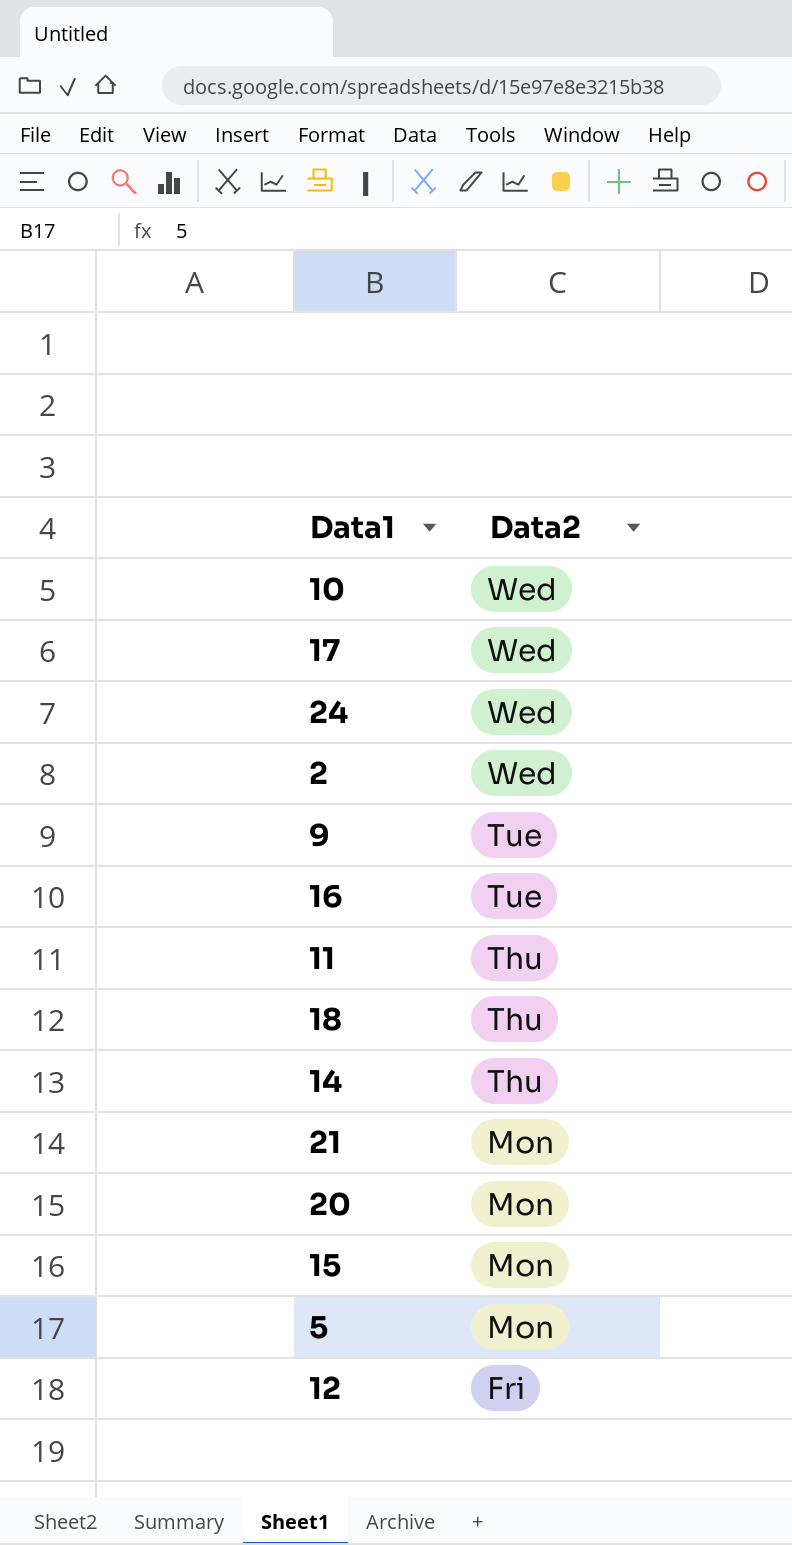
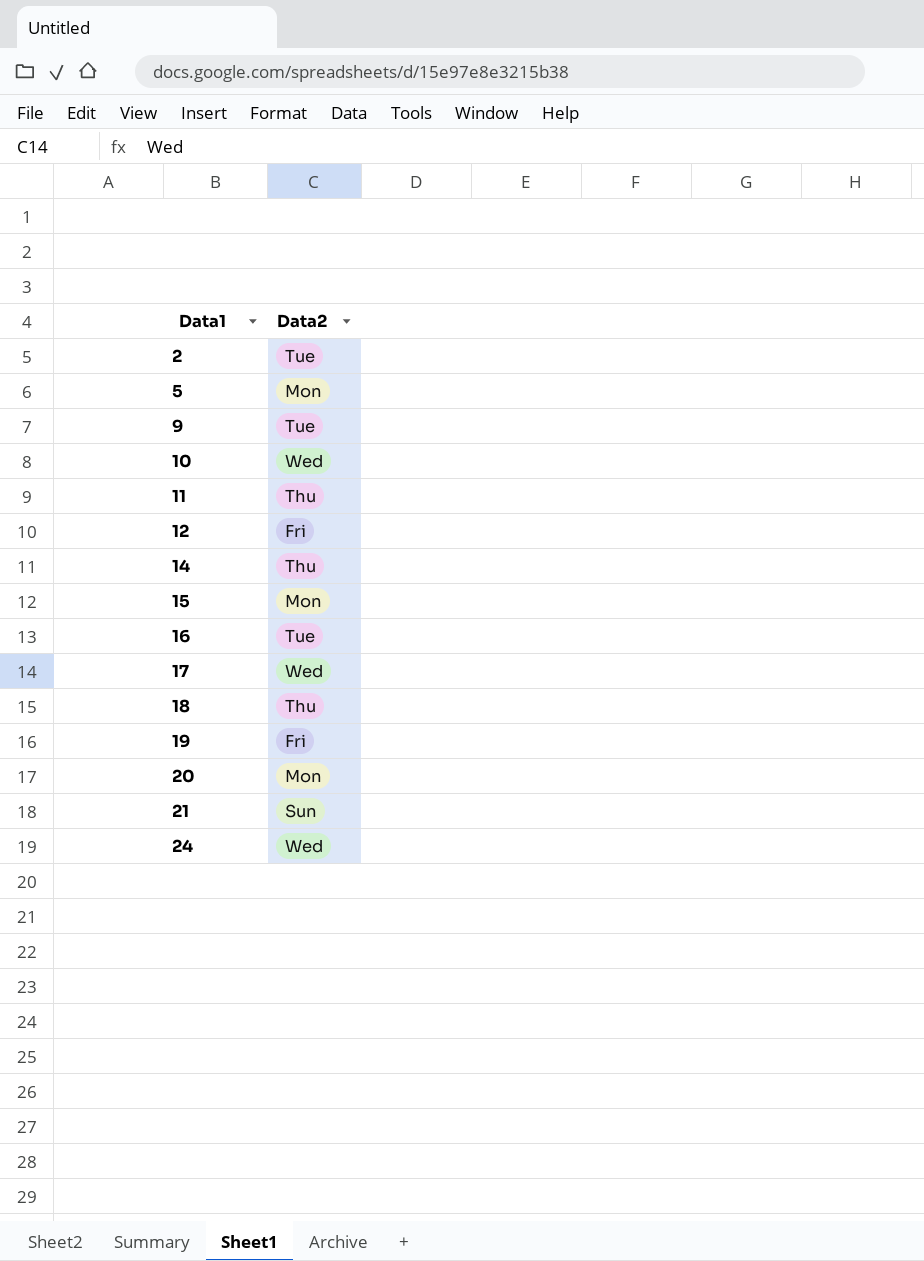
row order: Data2 descending -> Data1 ascending
2 | Data2: Wed -> Tue
row 19: none -> Fri
21 | Data2: Mon -> Sun

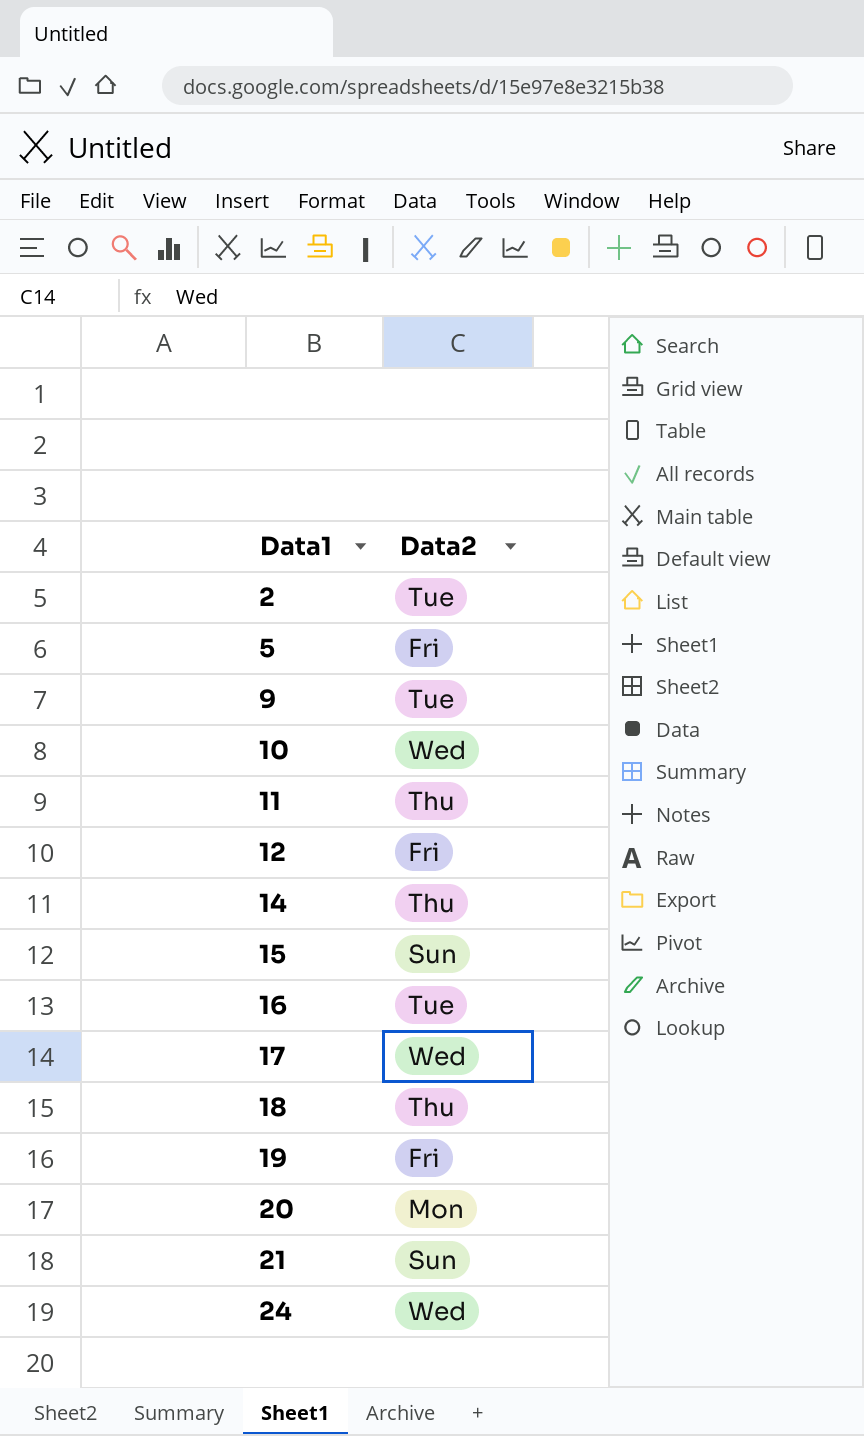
5 | Data2: Mon -> Fri
15 | Data2: Mon -> Sun

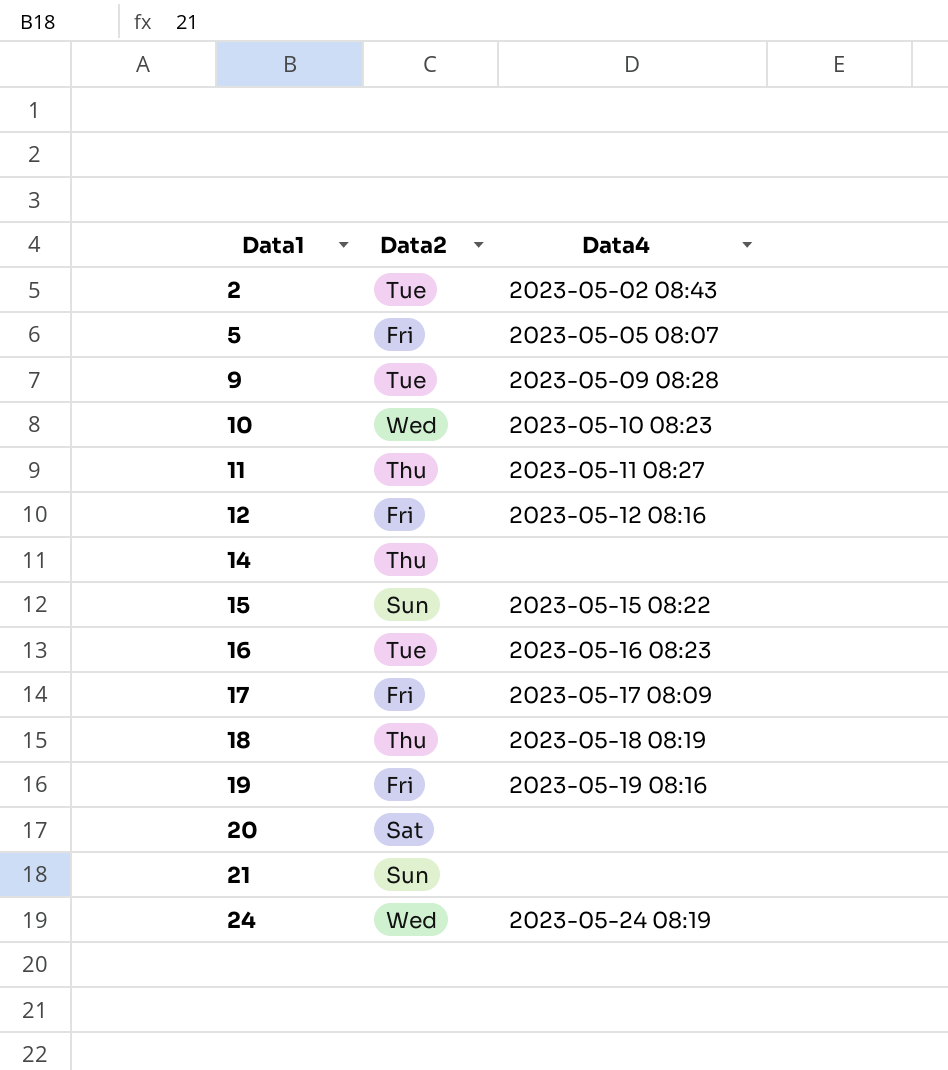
column Data4 | position: none -> 3
17 | Data2: Wed -> Fri
20 | Data2: Mon -> Sat

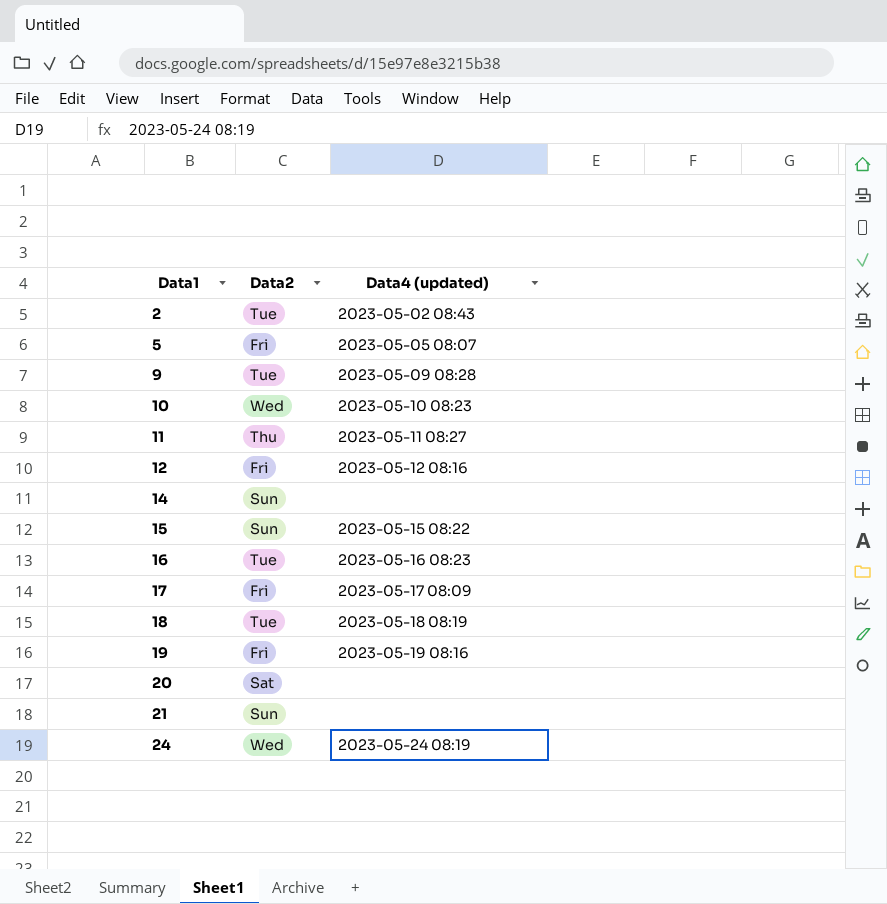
column name: Data4 -> Data4 (updated)
14 | Data2: Thu -> Sun
18 | Data2: Thu -> Tue

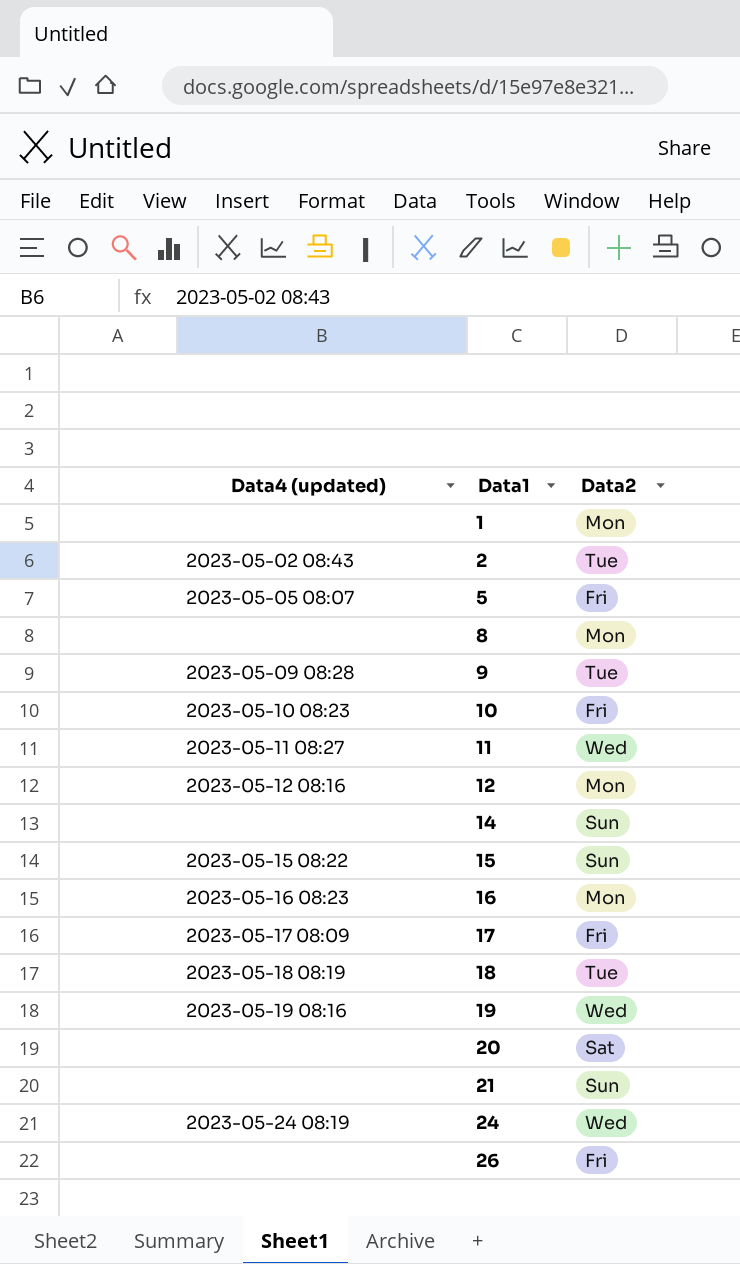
column Data4 (updated) | position: 3 -> 1
row 1: none -> none | Mon
row 8: none -> none | Mon
10 | Data2: Wed -> Fri
11 | Data2: Thu -> Wed
12 | Data2: Fri -> Mon
16 | Data2: Tue -> Mon
19 | Data2: Fri -> Wed
row 26: none -> none | Fri

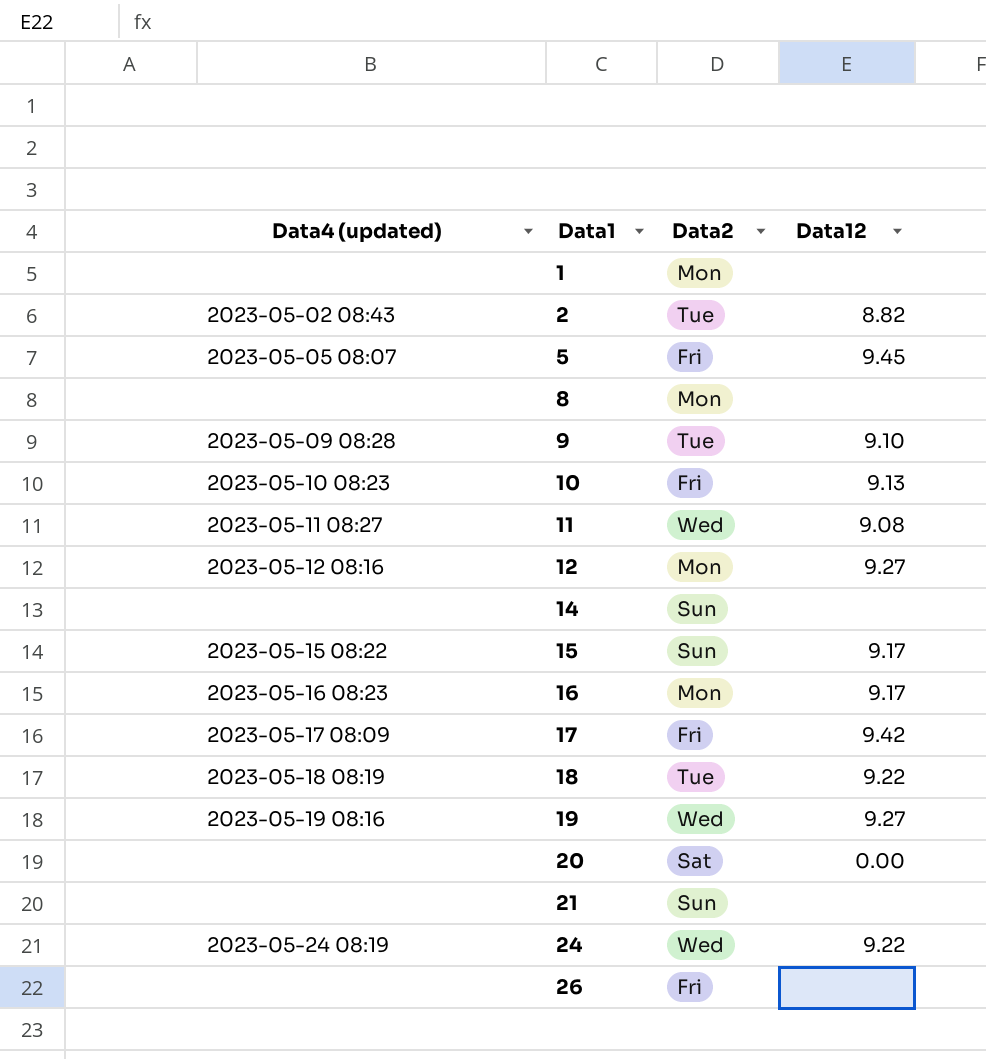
column Data12 | position: none -> 4

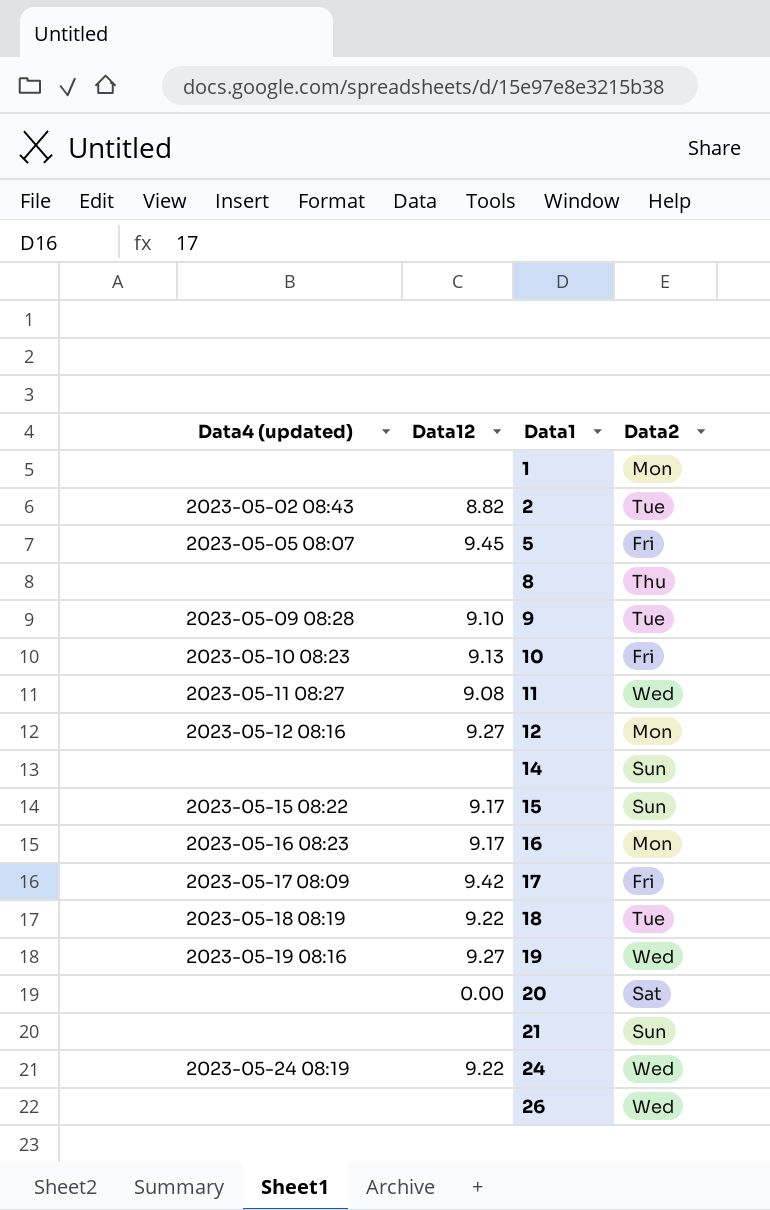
column Data12 | position: 4 -> 2
8 | Data2: Mon -> Thu
26 | Data2: Fri -> Wed

